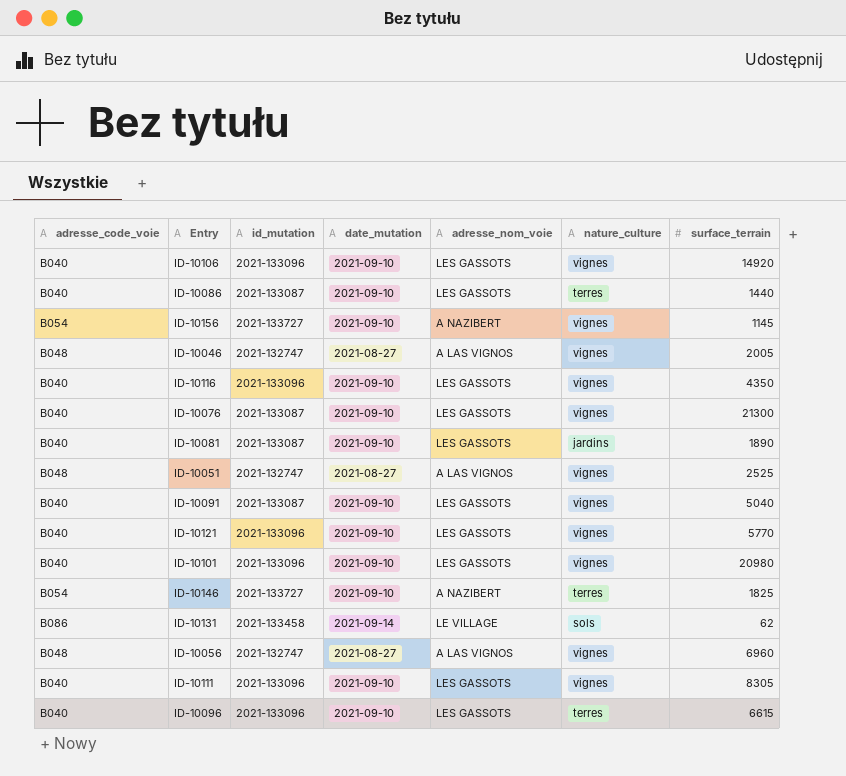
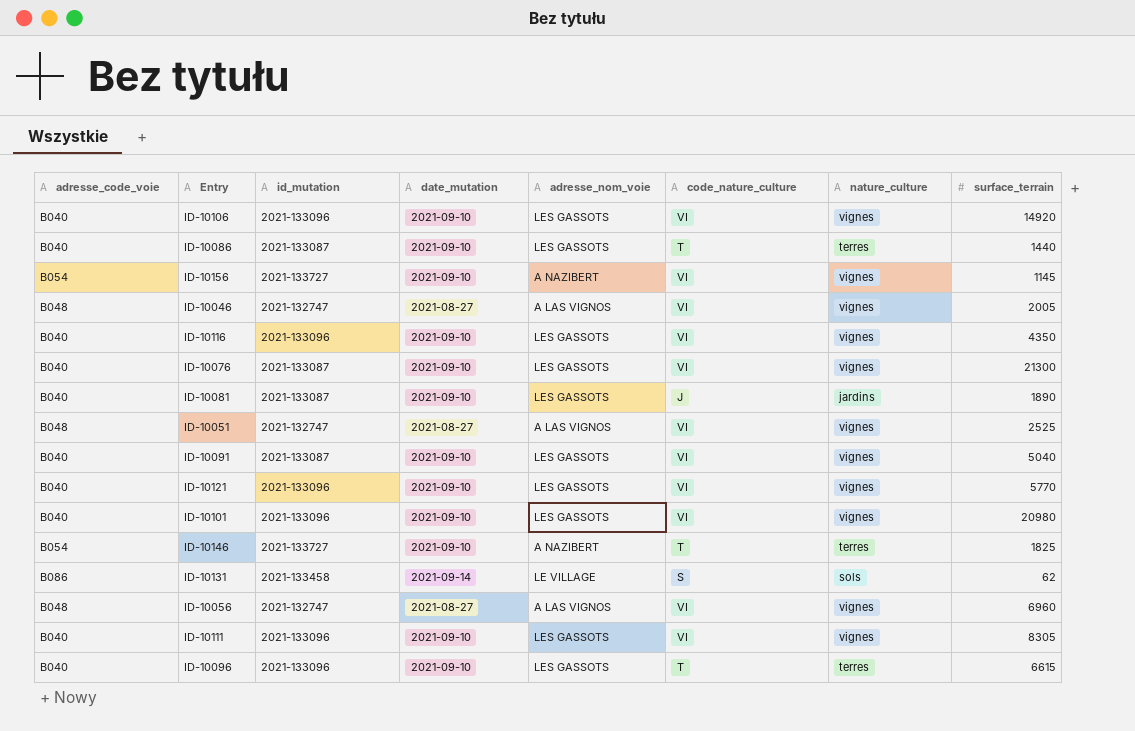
column code_nature_culture | position: none -> 6

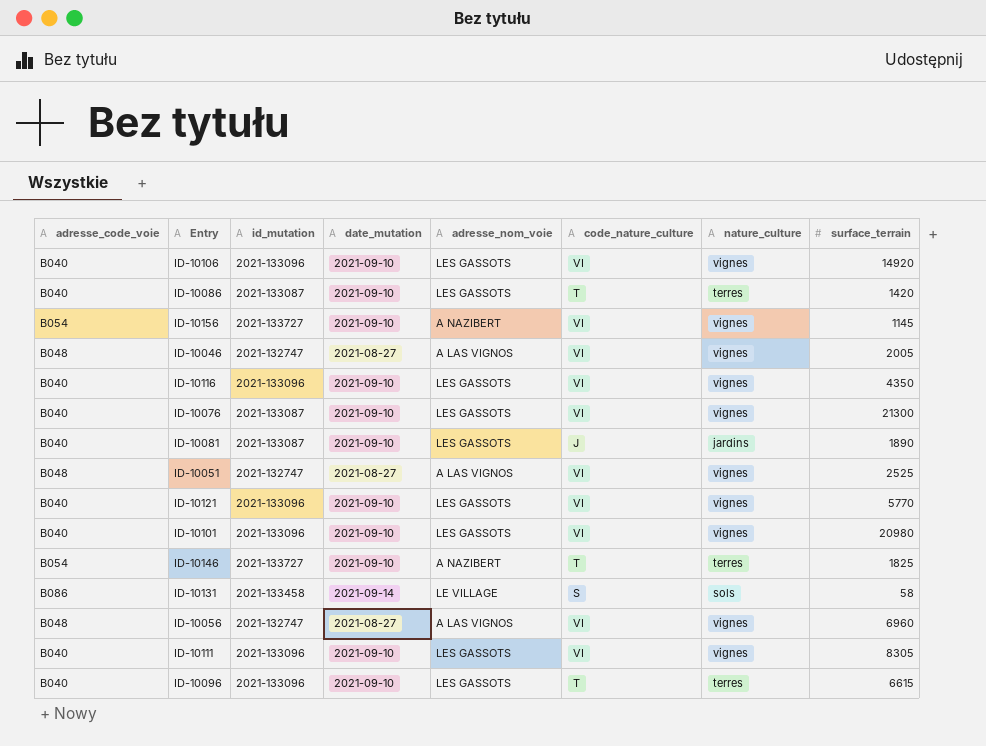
row ID-10091: B040 | 2021-133087 | 2021-09-10 | LES GASSOTS | VI | vignes | 5040 -> none
ID-10086 | surface_terrain: 1440 -> 1420
ID-10131 | surface_terrain: 62 -> 58

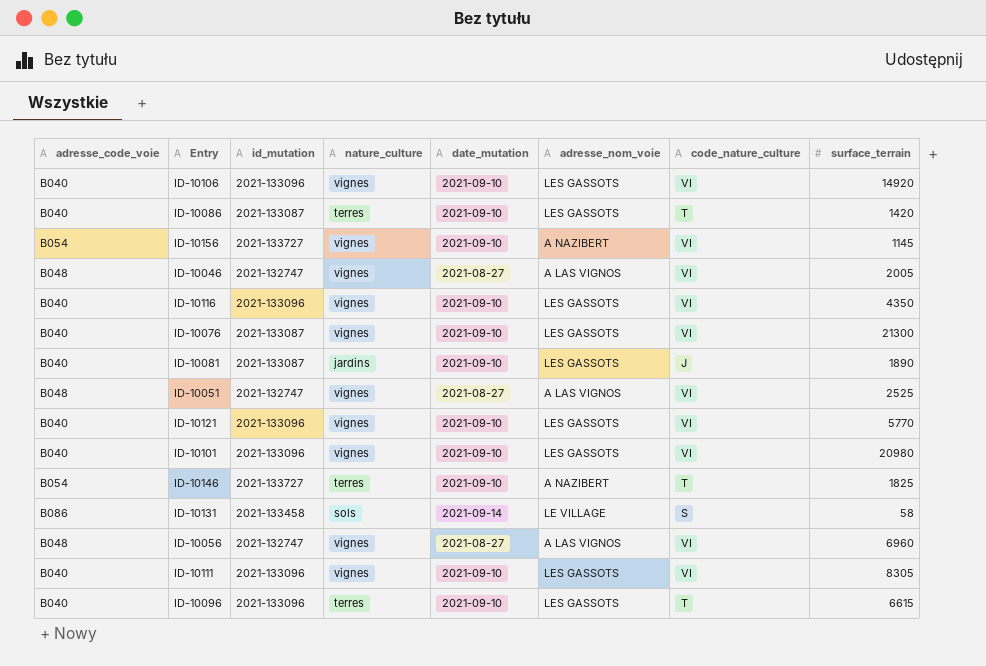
column nature_culture | position: 7 -> 4

